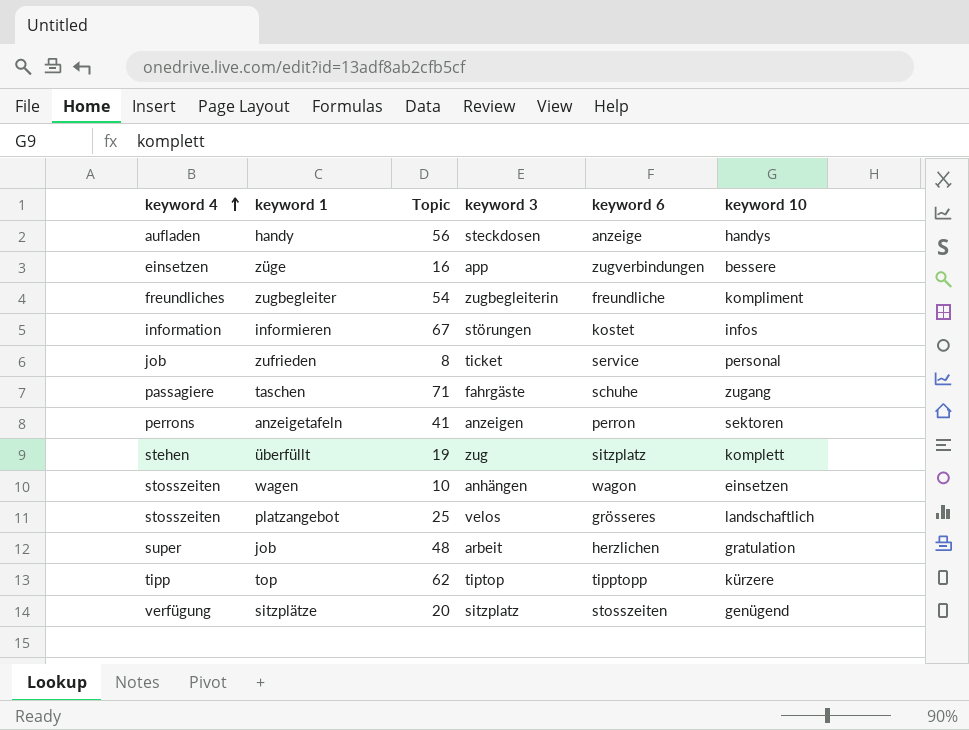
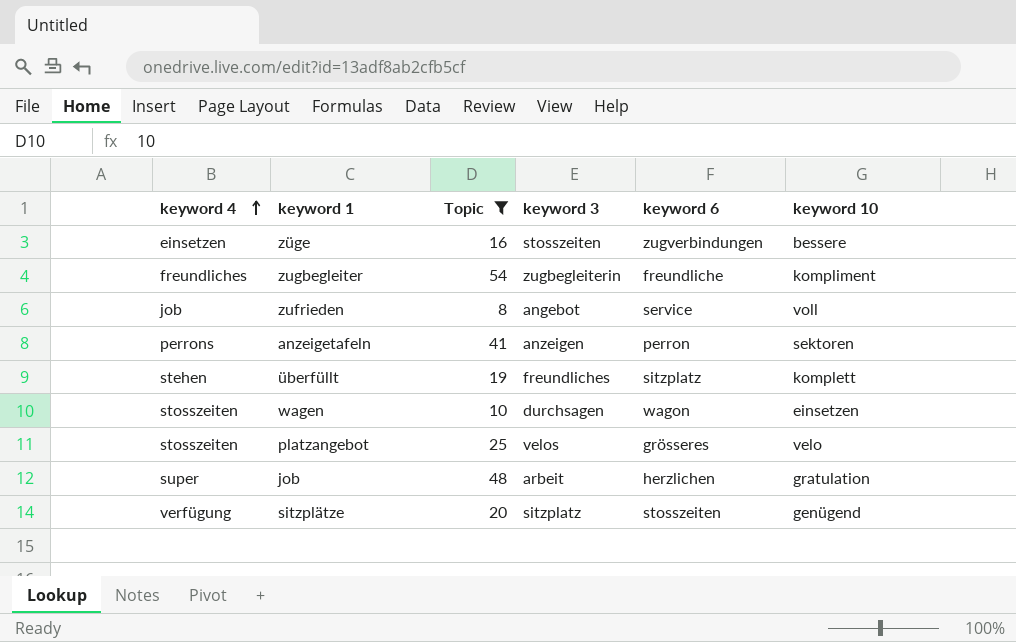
filter: none -> Topic <= 54
züge | keyword 3: app -> stosszeiten
zufrieden | keyword 3: ticket -> angebot
zufrieden | keyword 10: personal -> voll
überfüllt | keyword 3: zug -> freundliches
wagen | keyword 3: anhängen -> durchsagen
platzangebot | keyword 10: landschaftlich -> velo

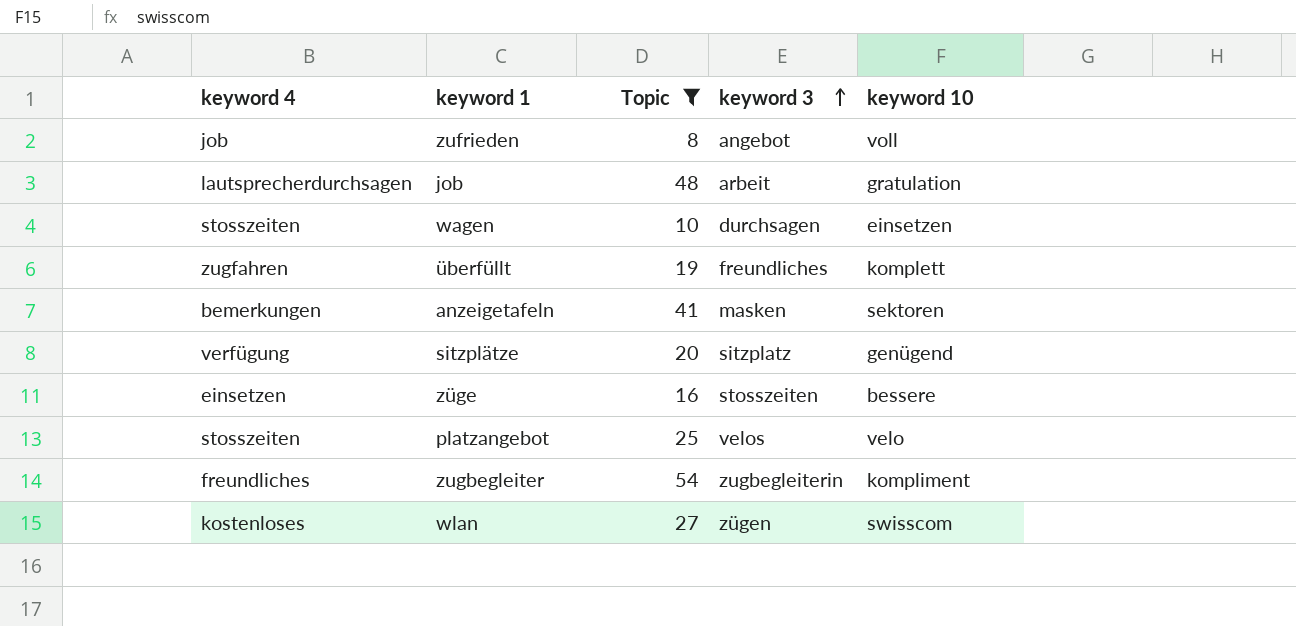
row order: keyword 4 ascending -> keyword 3 ascending
column keyword 6 | position: 5 -> none
job | keyword 4: super -> lautsprecherdurchsagen
überfüllt | keyword 4: stehen -> zugfahren
anzeigetafeln | keyword 4: perrons -> bemerkungen
anzeigetafeln | keyword 3: anzeigen -> masken
row wlan: none -> kostenloses | 27 | zügen | swisscom

